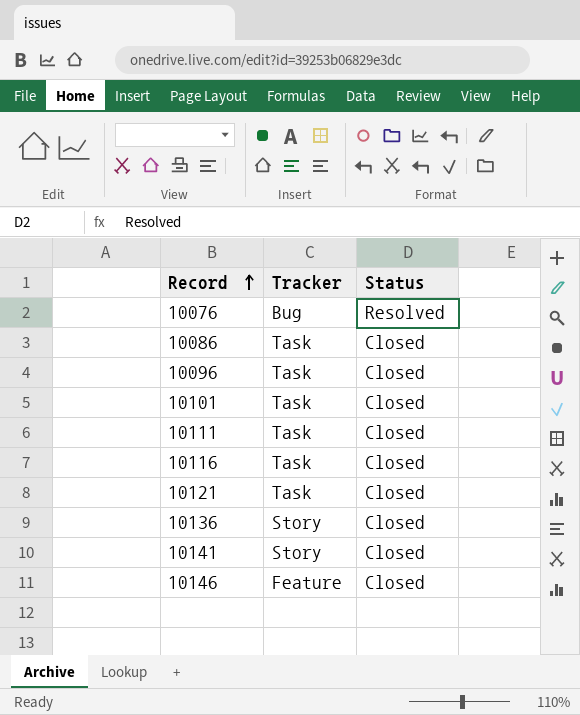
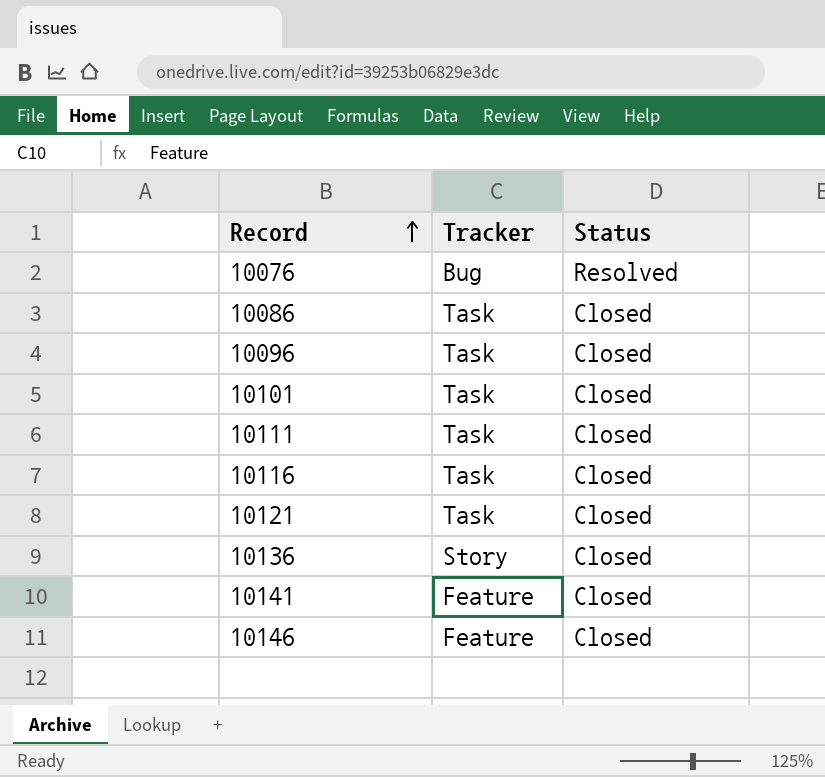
10141 | Tracker: Story -> Feature

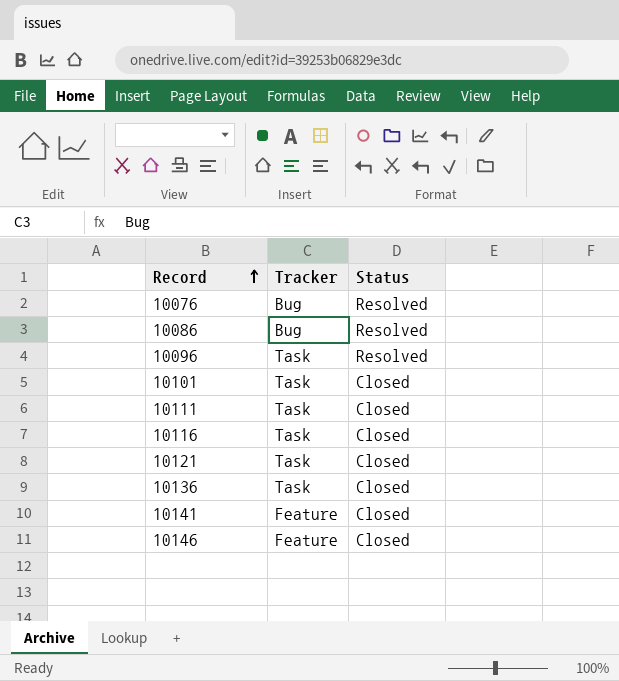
10086 | Tracker: Task -> Bug
10086 | Status: Closed -> Resolved
10096 | Status: Closed -> Resolved
10136 | Tracker: Story -> Task

